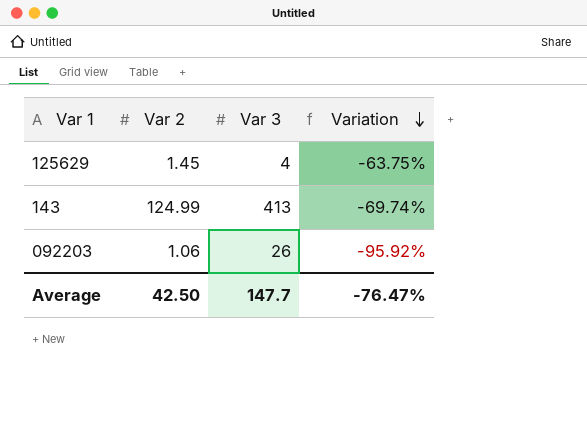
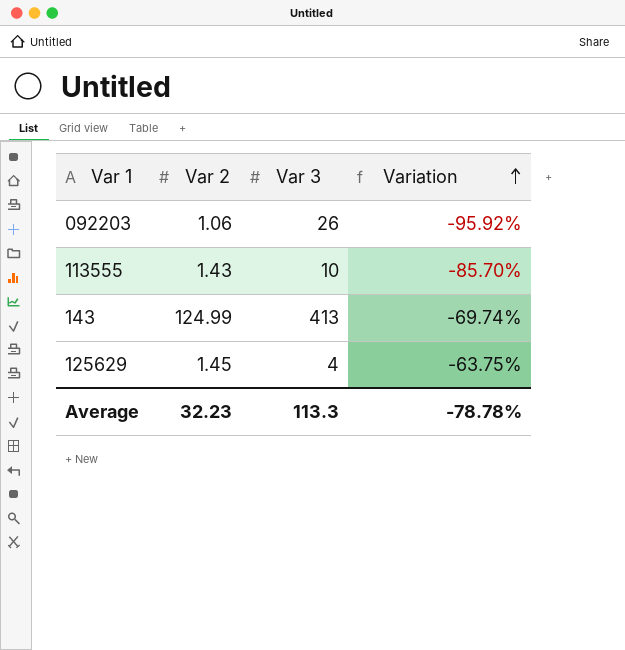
row order: Variation descending -> Variation ascending
row 113555: none -> 1.43 | 10 | -85.70%
Average | Var 2: 42.50 -> 32.23
Average | Var 3: 147.7 -> 113.3
Average | Variation: -76.47% -> -78.78%

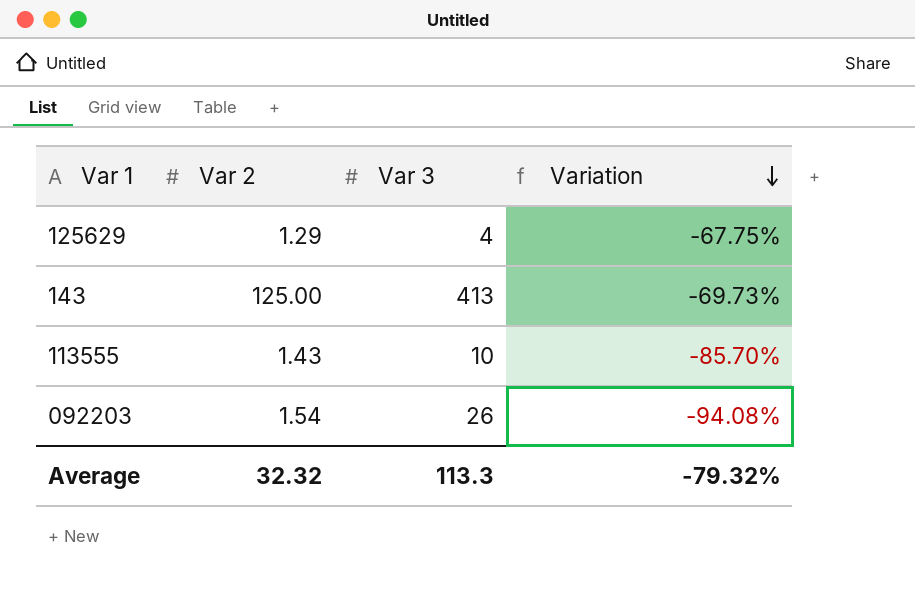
row order: Variation ascending -> Variation descending
125629 | Var 2: 1.45 -> 1.29
125629 | Variation: -63.75% -> -67.75%
143 | Var 2: 124.99 -> 125.00
143 | Variation: -69.74% -> -69.73%
092203 | Var 2: 1.06 -> 1.54
092203 | Variation: -95.92% -> -94.08%
Average | Var 2: 32.23 -> 32.32
Average | Variation: -78.78% -> -79.32%

